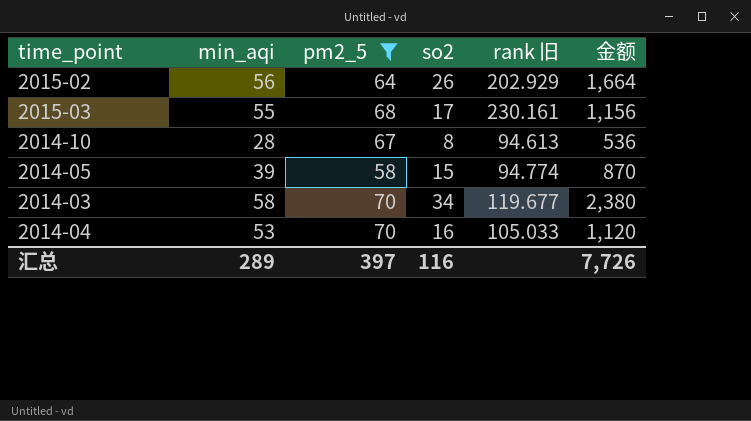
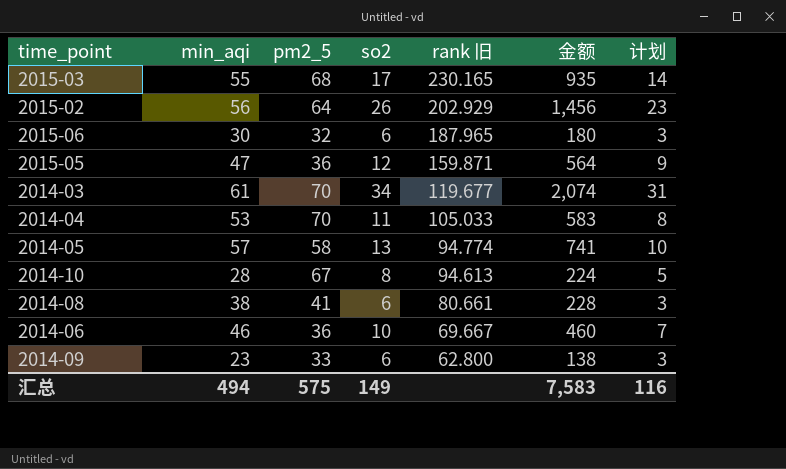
filter: pm2_5 >= 58 -> none
row order: none -> rank 旧 descending
column 金额 | formula: [pm2_5] * [so2] -> [min_aqi] * [so2]
column 计划 | formula: none -> [so2] - 3
2015-03 | rank 旧: 230.161 -> 230.165
2014-03 | min_aqi: 58 -> 61
2014-04 | so2: 16 -> 11
2014-05 | min_aqi: 39 -> 57
2014-05 | so2: 15 -> 13
汇总 | min_aqi: 289 -> 494
汇总 | pm2_5: 397 -> 575
汇总 | so2: 116 -> 149
汇总 | 金额: 7,726 -> 7,583

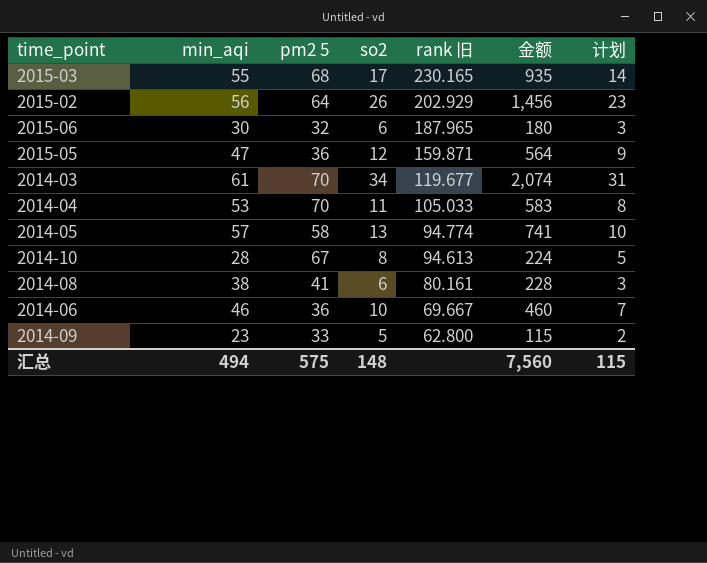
column name: pm2_5 -> pm2 5
2014-08 | rank 旧: 80.661 -> 80.161
2014-09 | so2: 6 -> 5
2014-09 | 金额: 138 -> 115
2014-09 | 计划: 3 -> 2
汇总 | so2: 149 -> 148
汇总 | 金额: 7,583 -> 7,560
汇总 | 计划: 116 -> 115

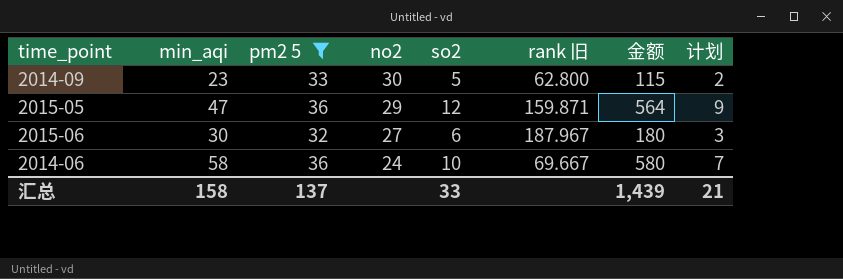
filter: none -> pm2 5 <= 36
row order: rank 旧 descending -> no2 descending
column no2 | position: none -> 4
2015-06 | rank 旧: 187.965 -> 187.967
2014-06 | min_aqi: 46 -> 58
2014-06 | 金额: 460 -> 580
汇总 | min_aqi: 494 -> 158
汇总 | pm2 5: 575 -> 137
汇总 | so2: 148 -> 33
汇总 | 金额: 7,560 -> 1,439
汇总 | 计划: 115 -> 21

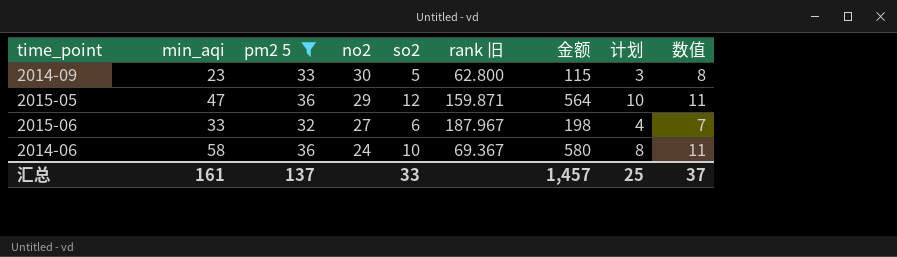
column 计划 | formula: [so2] - 3 -> [so2] - 2
column 数值 | formula: none -> [pm2 5] - 25
2015-06 | min_aqi: 30 -> 33
2015-06 | 金额: 180 -> 198
2014-06 | rank 旧: 69.667 -> 69.367
汇总 | min_aqi: 158 -> 161
汇总 | 金额: 1,439 -> 1,457
汇总 | 计划: 21 -> 25

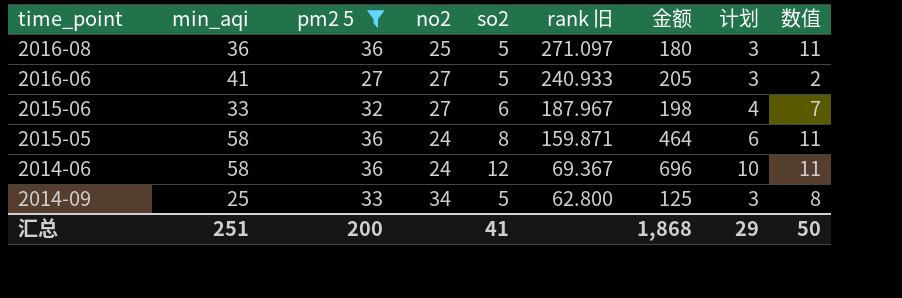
row order: no2 descending -> rank 旧 descending
row 2016-08: none -> 36 | 36 | 25 | 5 | 271.097 | 180 | 3 | 11
row 2016-06: none -> 41 | 27 | 27 | 5 | 240.933 | 205 | 3 | 2
2015-05 | min_aqi: 47 -> 58
2015-05 | no2: 29 -> 24
2015-05 | so2: 12 -> 8
2015-05 | 金额: 564 -> 464
2015-05 | 计划: 10 -> 6
2014-06 | so2: 10 -> 12
2014-06 | 金额: 580 -> 696
2014-06 | 计划: 8 -> 10
2014-09 | min_aqi: 23 -> 25
2014-09 | no2: 30 -> 34
2014-09 | 金额: 115 -> 125
汇总 | min_aqi: 161 -> 251
汇总 | pm2 5: 137 -> 200
汇总 | so2: 33 -> 41
汇总 | 金额: 1,457 -> 1,868
汇总 | 计划: 25 -> 29
汇总 | 数值: 37 -> 50

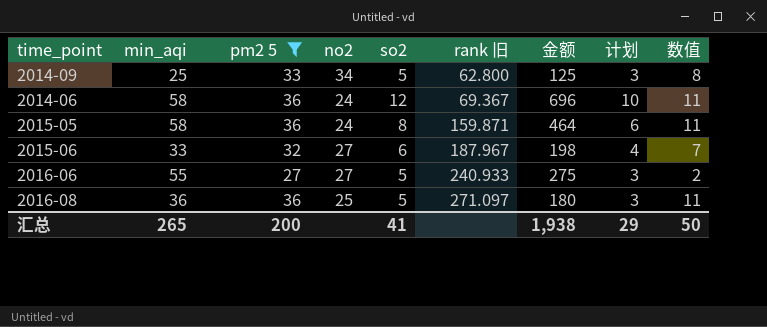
row order: rank 旧 descending -> rank 旧 ascending
2016-06 | min_aqi: 41 -> 55
2016-06 | 金额: 205 -> 275
汇总 | min_aqi: 251 -> 265
汇总 | 金额: 1,868 -> 1,938

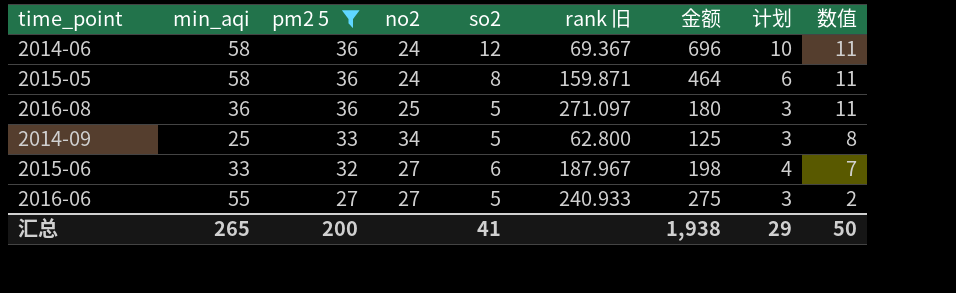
row order: rank 旧 ascending -> pm2 5 descending

